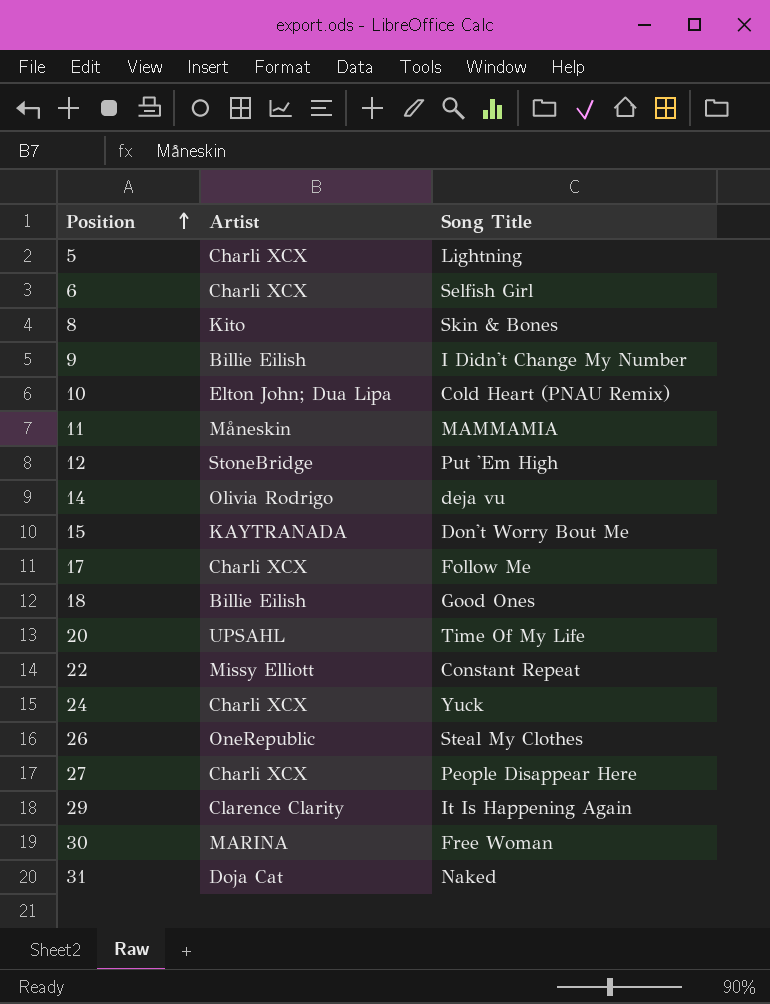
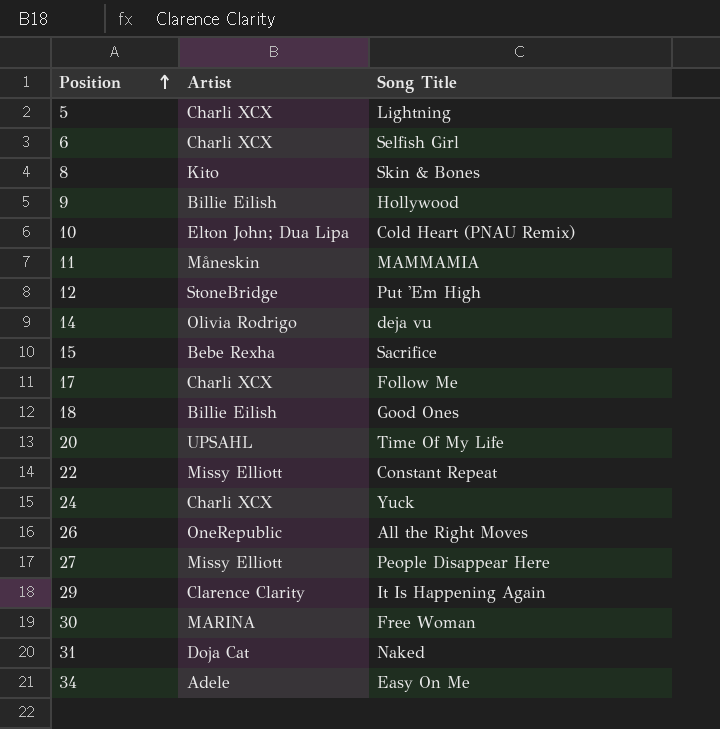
9 | Song Title: I Didn't Change My Number -> Hollywood
15 | Artist: KAYTRANADA -> Bebe Rexha
15 | Song Title: Don't Worry Bout Me -> Sacrifice
26 | Song Title: Steal My Clothes -> All the Right Moves
27 | Artist: Charli XCX -> Missy Elliott
row 34: none -> Adele | Easy On Me

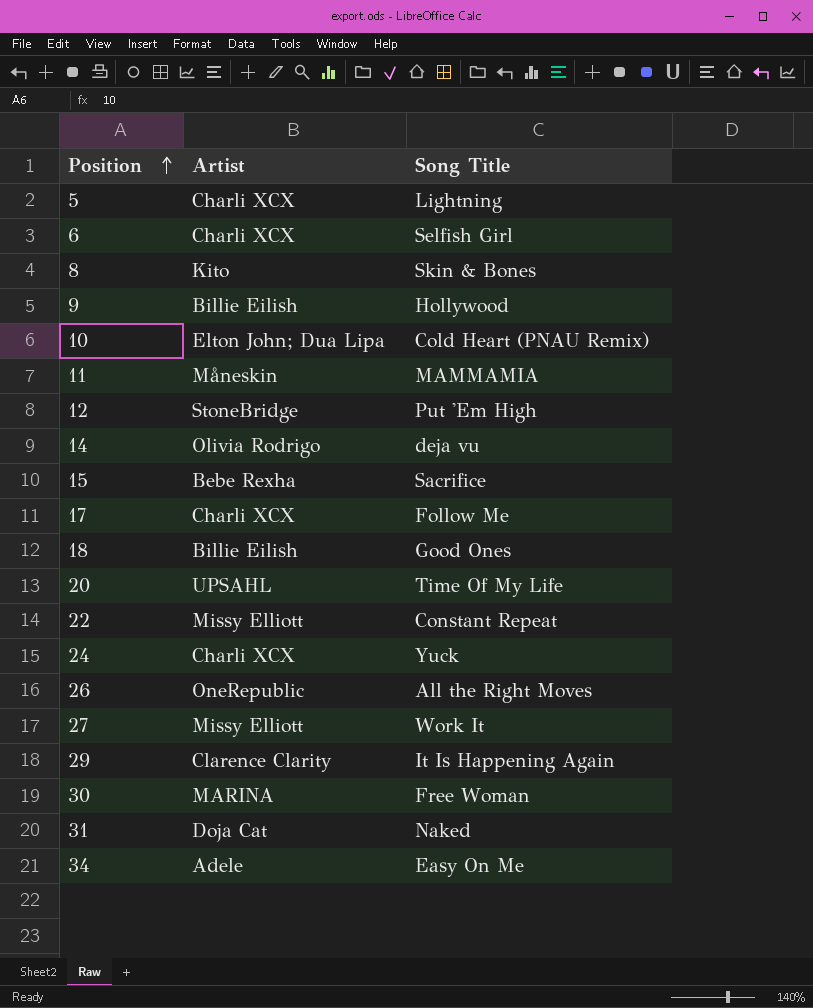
27 | Song Title: People Disappear Here -> Work It

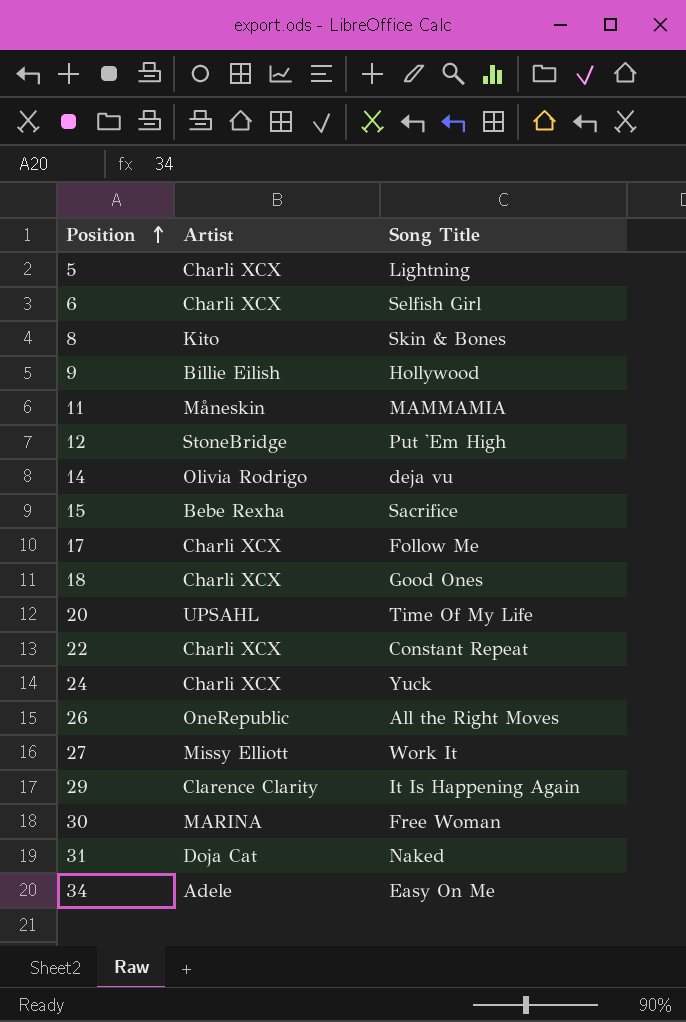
row 10: Elton John; Dua Lipa | Cold Heart (PNAU Remix) -> none
18 | Artist: Billie Eilish -> Charli XCX
22 | Artist: Missy Elliott -> Charli XCX

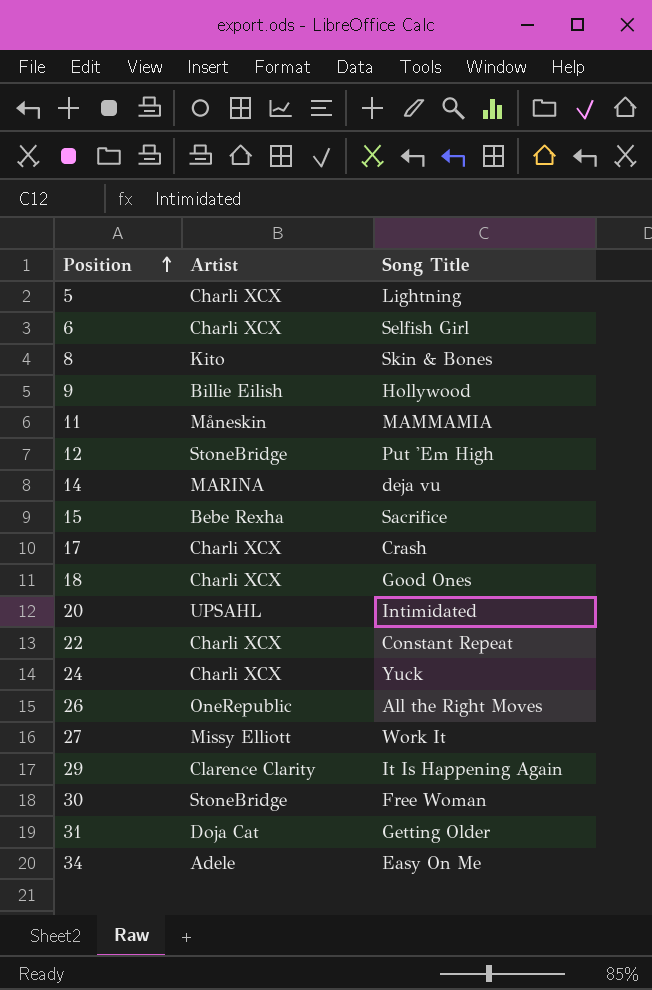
14 | Artist: Olivia Rodrigo -> MARINA
17 | Song Title: Follow Me -> Crash
20 | Song Title: Time Of My Life -> Intimidated
30 | Artist: MARINA -> StoneBridge
31 | Song Title: Naked -> Getting Older

